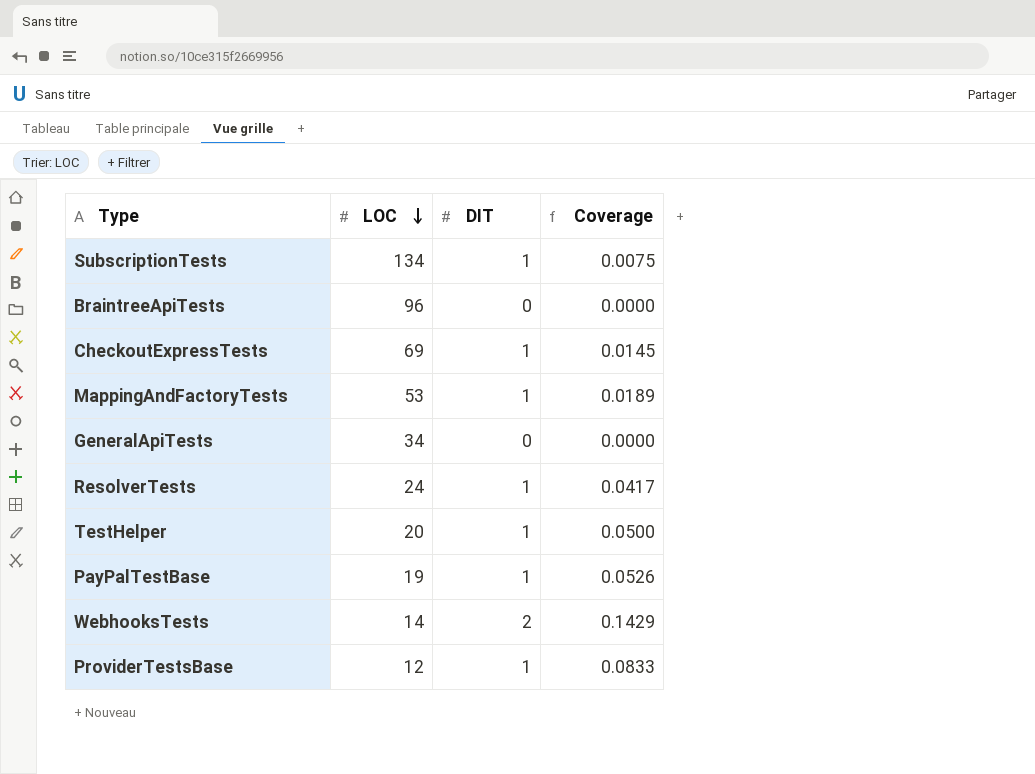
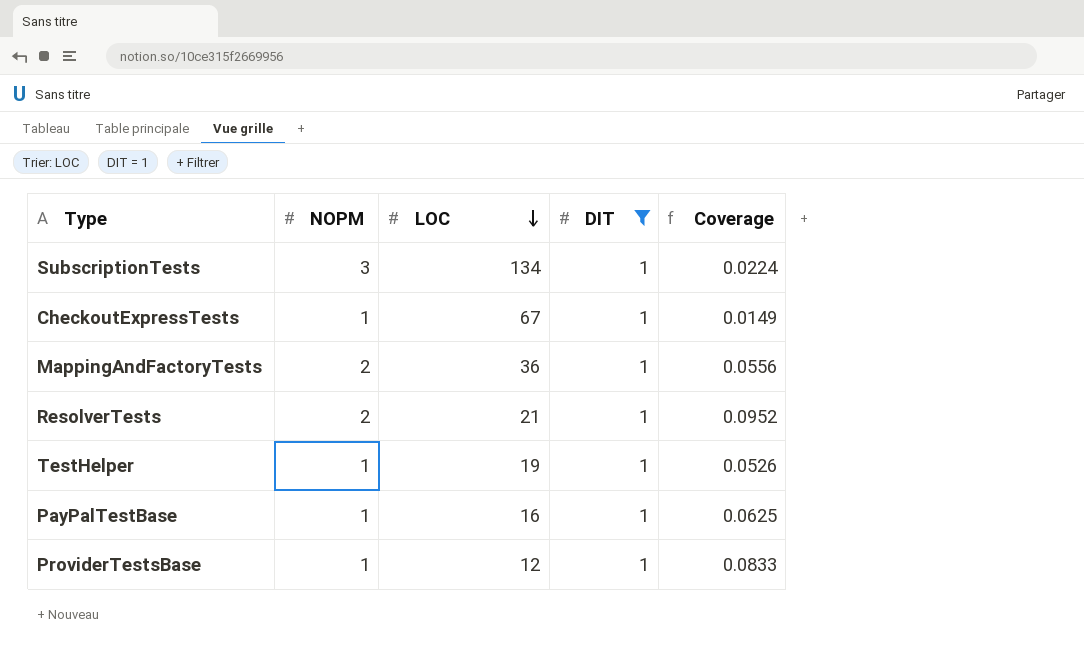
filter: none -> DIT = 1
column NOPM | position: none -> 2
column Coverage | formula: [DIT] / [LOC] -> [NOPM] / [LOC]
CheckoutExpressTests | LOC: 69 -> 67
MappingAndFactoryTests | LOC: 53 -> 36
ResolverTests | LOC: 24 -> 21
TestHelper | LOC: 20 -> 19
PayPalTestBase | LOC: 19 -> 16

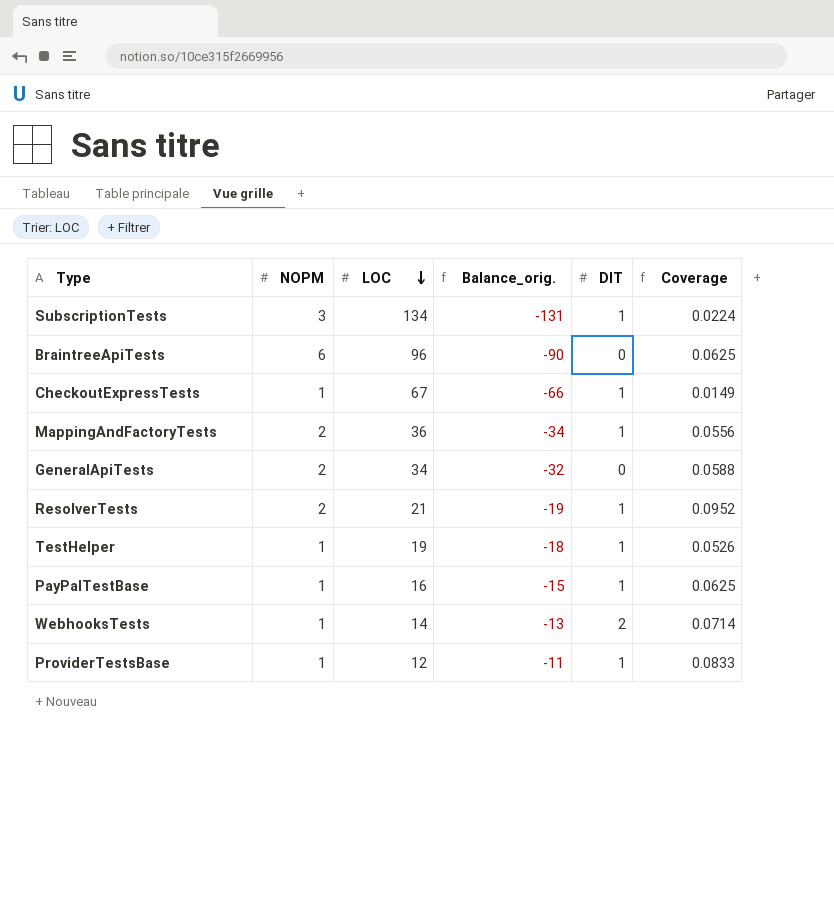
filter: DIT = 1 -> none
column Balance_orig. | formula: none -> [NOPM] - [LOC]

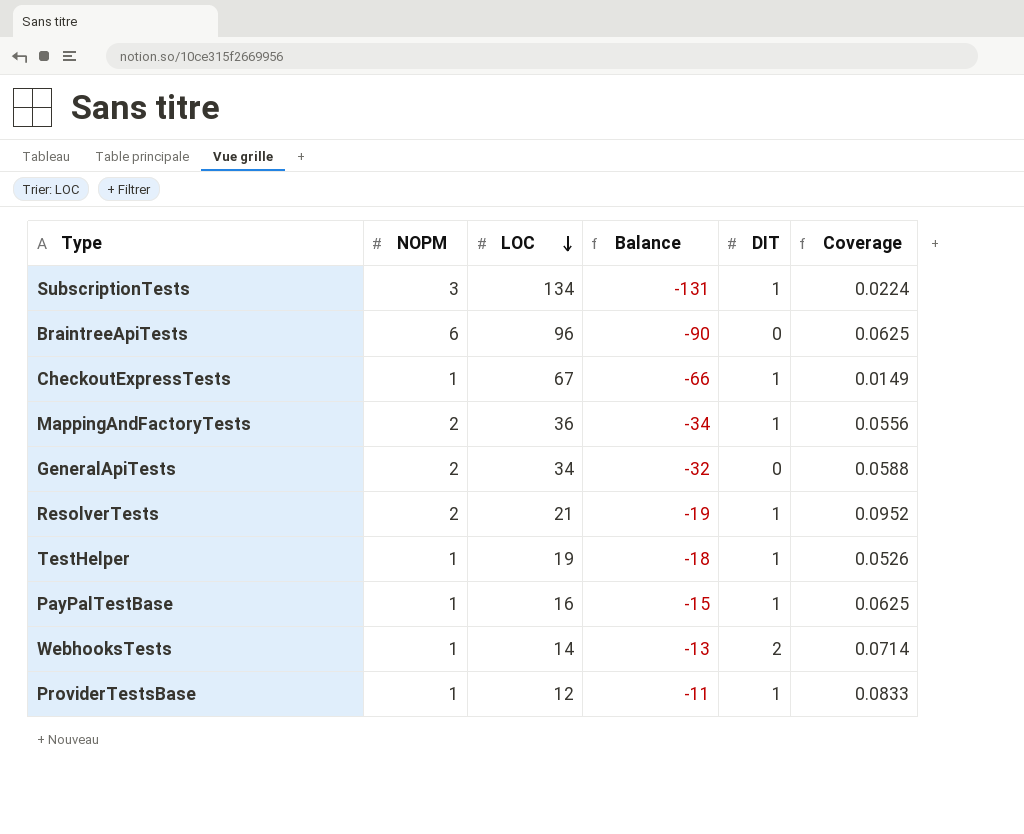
column name: Balance_orig. -> Balance

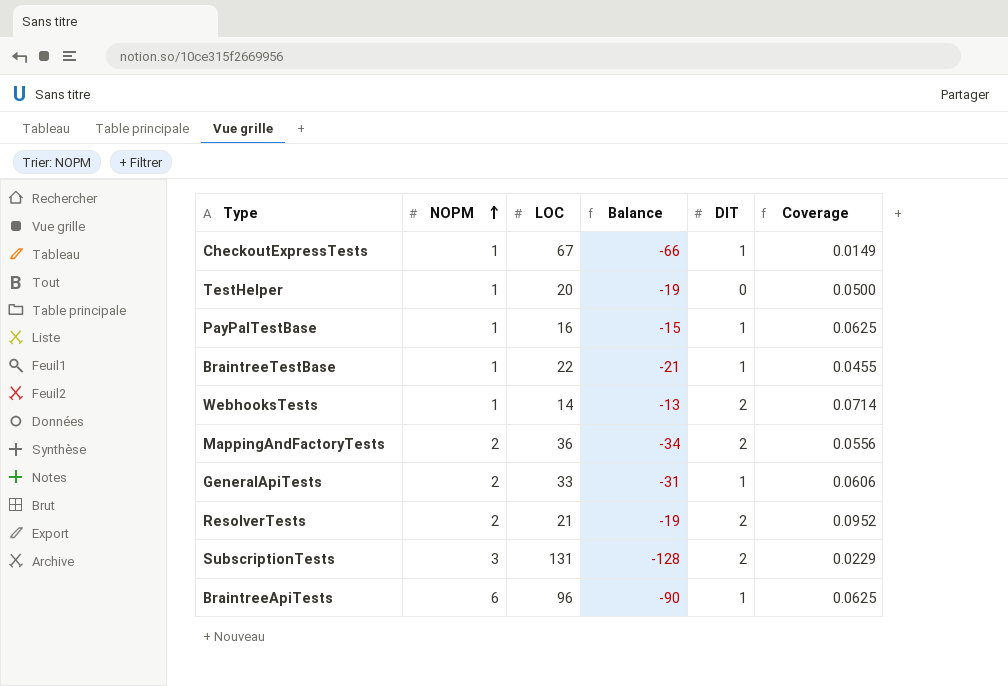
row order: LOC descending -> NOPM ascending
row ProviderTestsBase: 1 | 12 | -11 | 1 | 0.0833 -> none
TestHelper | LOC: 19 -> 20
TestHelper | Balance: -18 -> -19
TestHelper | DIT: 1 -> 0
TestHelper | Coverage: 0.0526 -> 0.0500
row BraintreeTestBase: none -> 1 | 22 | -21 | 1 | 0.0455
MappingAndFactoryTests | DIT: 1 -> 2
GeneralApiTests | LOC: 34 -> 33
GeneralApiTests | Balance: -32 -> -31
GeneralApiTests | DIT: 0 -> 1
GeneralApiTests | Coverage: 0.0588 -> 0.0606
ResolverTests | DIT: 1 -> 2
SubscriptionTests | LOC: 134 -> 131
SubscriptionTests | Balance: -131 -> -128
SubscriptionTests | DIT: 1 -> 2
SubscriptionTests | Coverage: 0.0224 -> 0.0229
BraintreeApiTests | DIT: 0 -> 1

